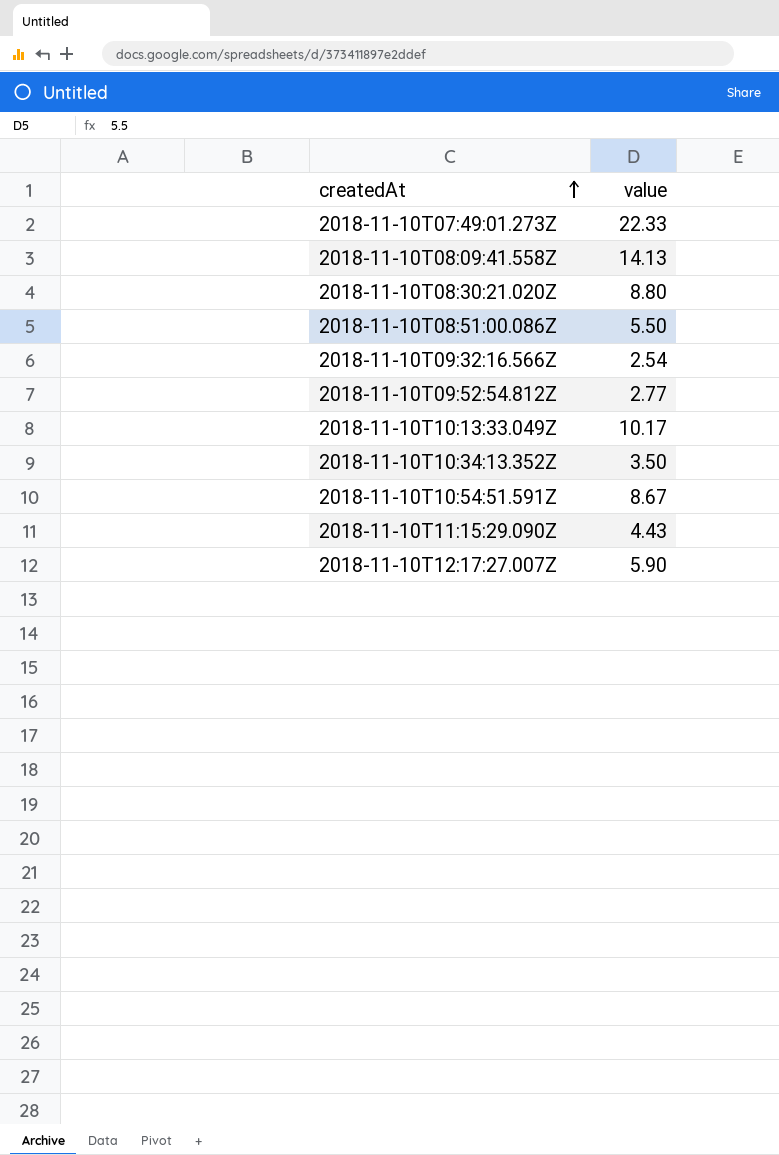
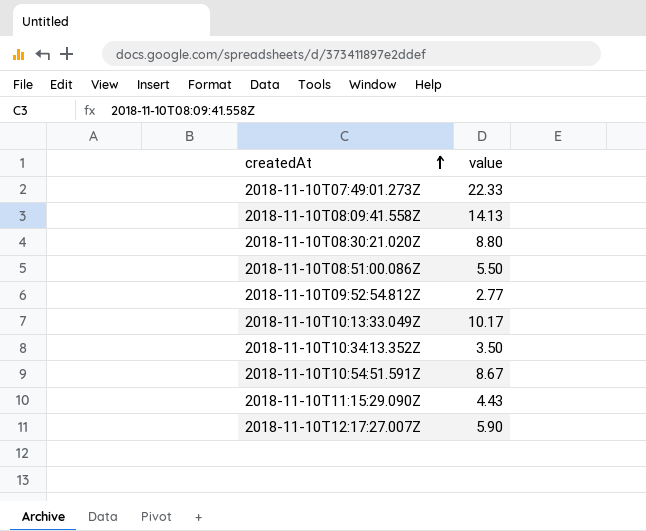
row 2018-11-10T09:32:16.566Z: 2.54 -> none

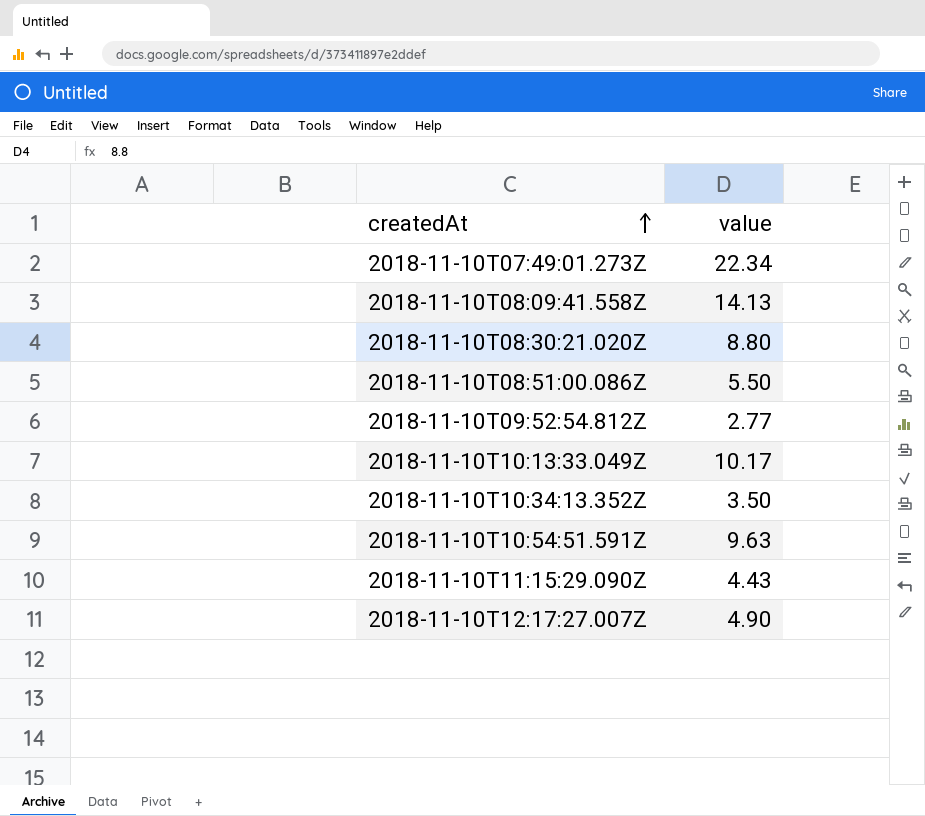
2018-11-10T07:49:01.273Z | value: 22.33 -> 22.34
2018-11-10T10:54:51.591Z | value: 8.67 -> 9.63
2018-11-10T12:17:27.007Z | value: 5.90 -> 4.90

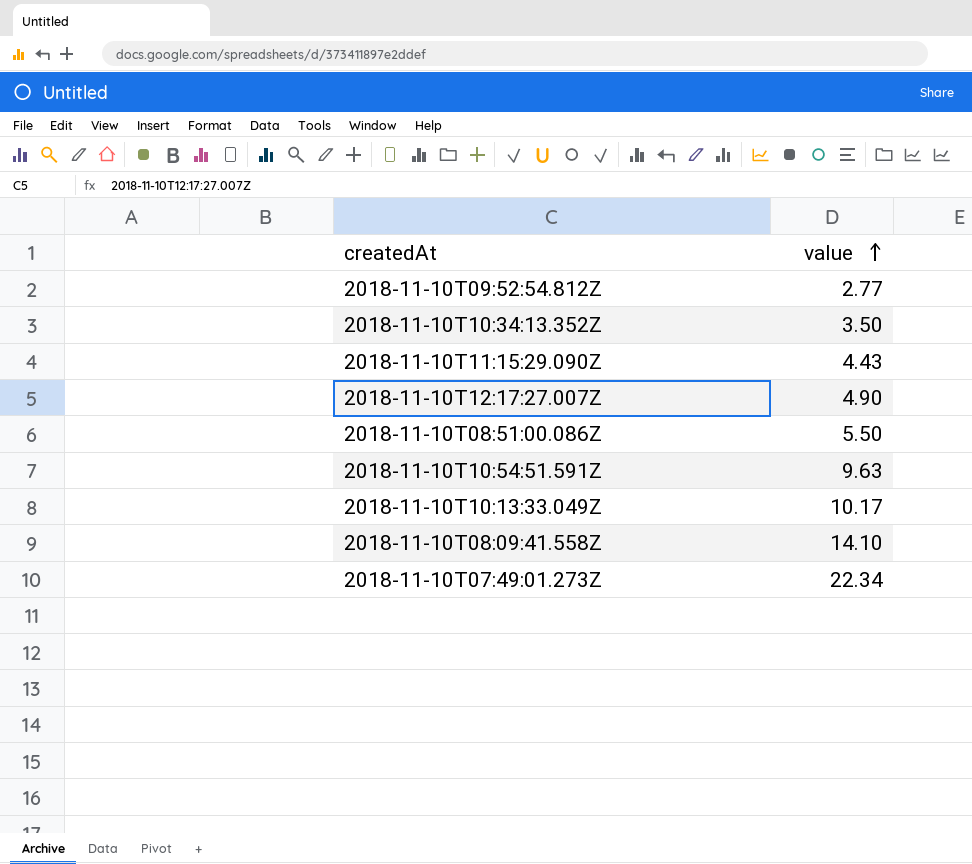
row order: createdAt ascending -> value ascending
row 2018-11-10T08:30:21.020Z: 8.80 -> none
2018-11-10T08:09:41.558Z | value: 14.13 -> 14.10

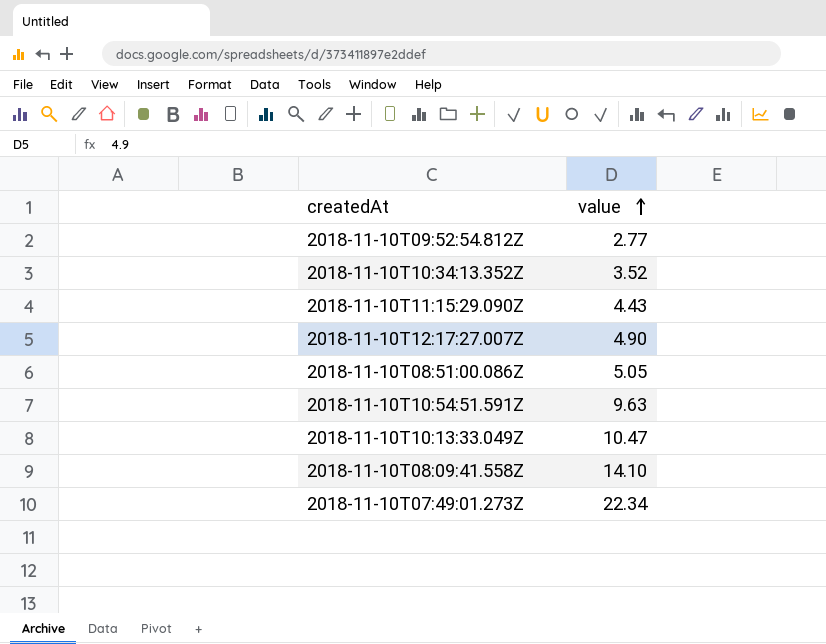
2018-11-10T10:34:13.352Z | value: 3.50 -> 3.52
2018-11-10T08:51:00.086Z | value: 5.50 -> 5.05
2018-11-10T10:13:33.049Z | value: 10.17 -> 10.47

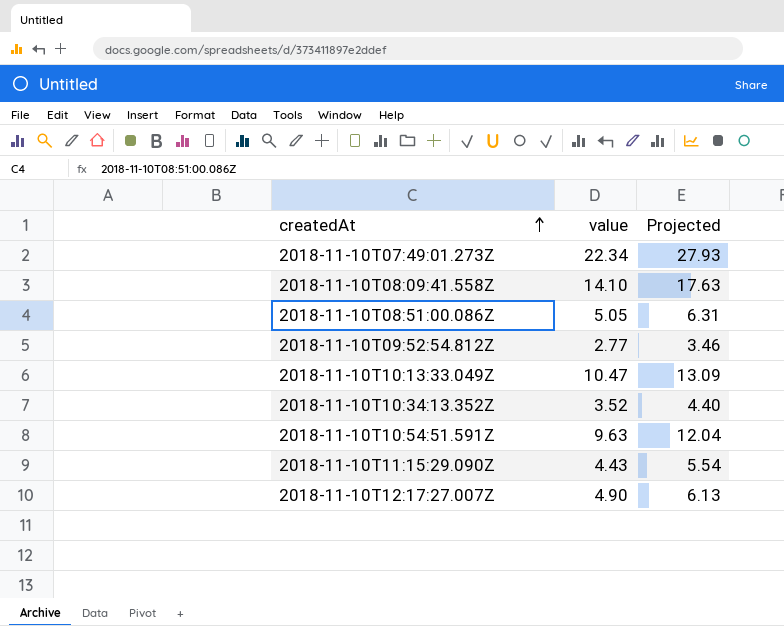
row order: value ascending -> createdAt ascending
column Projected | formula: none -> [value] * 1.25

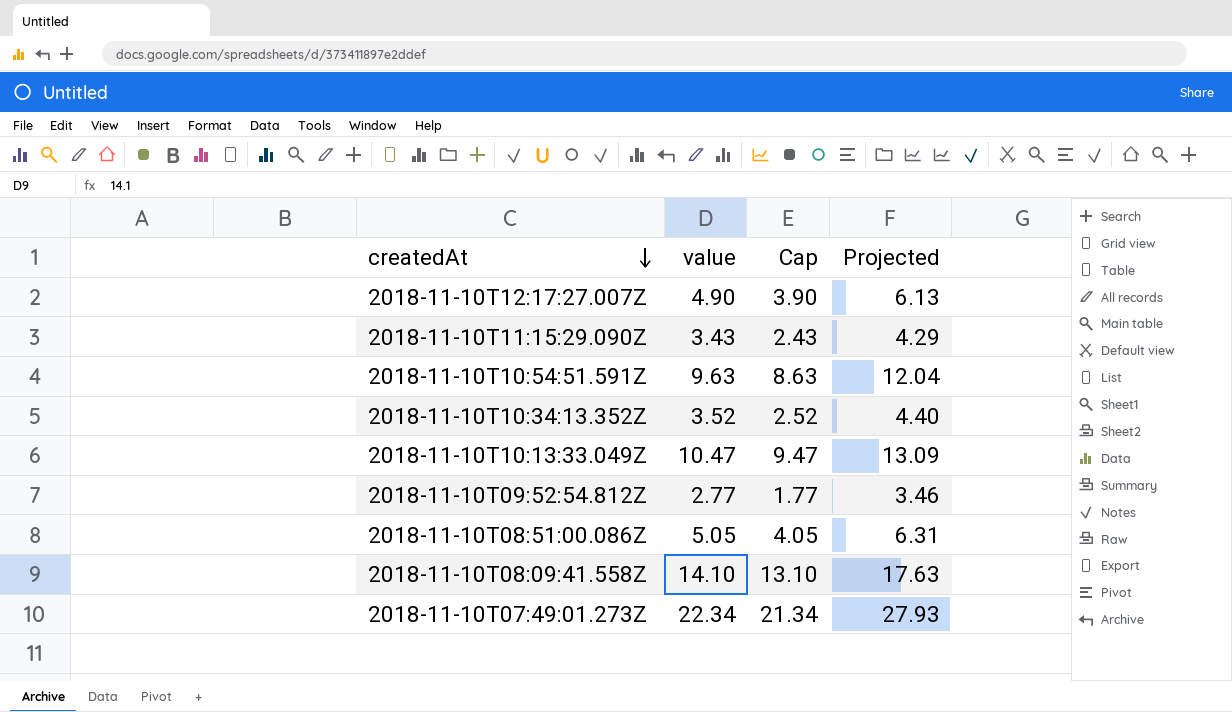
row order: createdAt ascending -> createdAt descending
column Cap | formula: none -> [value] - 1
2018-11-10T11:15:29.090Z | value: 4.43 -> 3.43
2018-11-10T11:15:29.090Z | Projected: 5.54 -> 4.29

